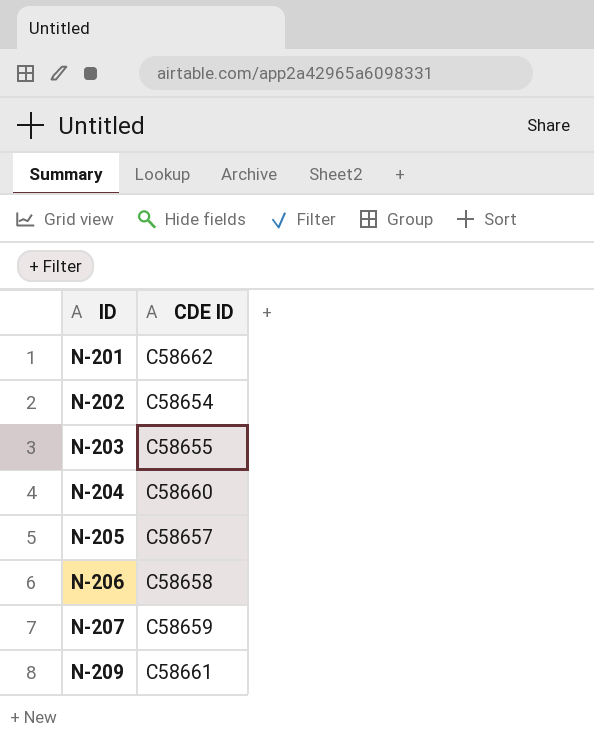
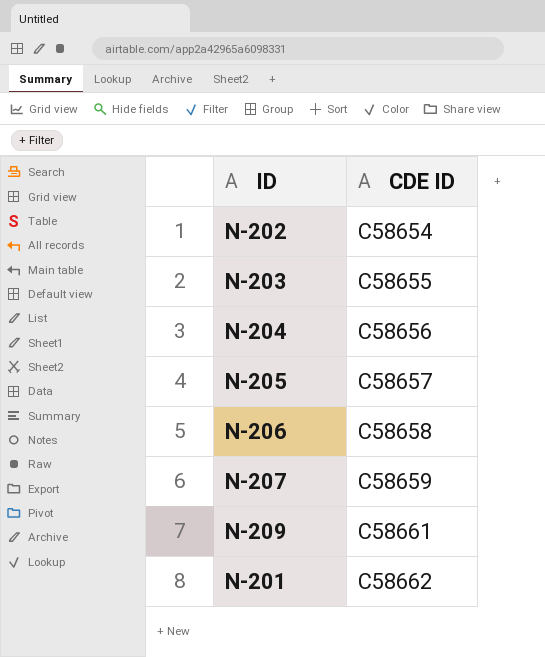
row order: ID ascending -> CDE ID ascending
N-204 | CDE ID: C58660 -> C58656

